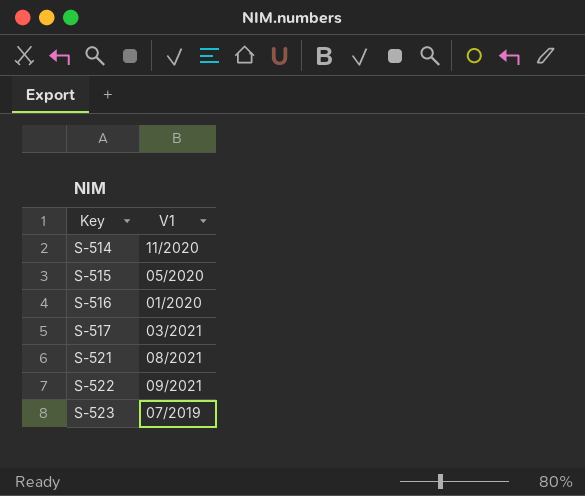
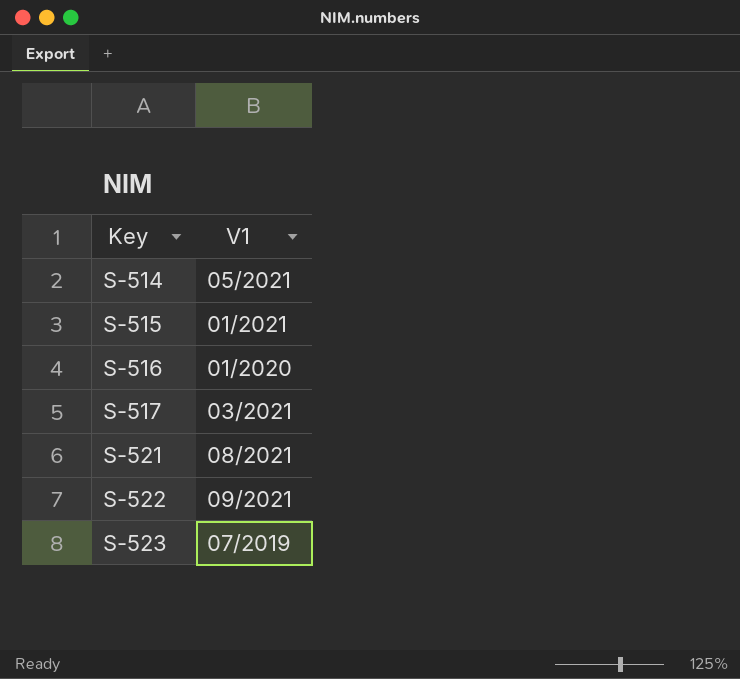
S-514 | V1: 11/2020 -> 05/2021
S-515 | V1: 05/2020 -> 01/2021

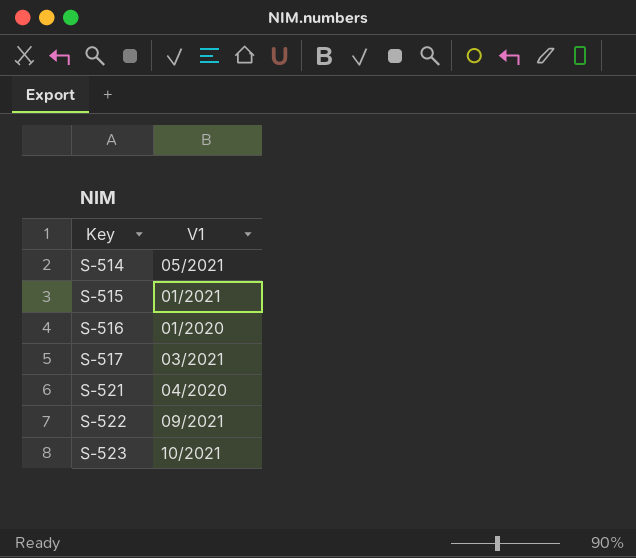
S-521 | V1: 08/2021 -> 04/2020
S-523 | V1: 07/2019 -> 10/2021

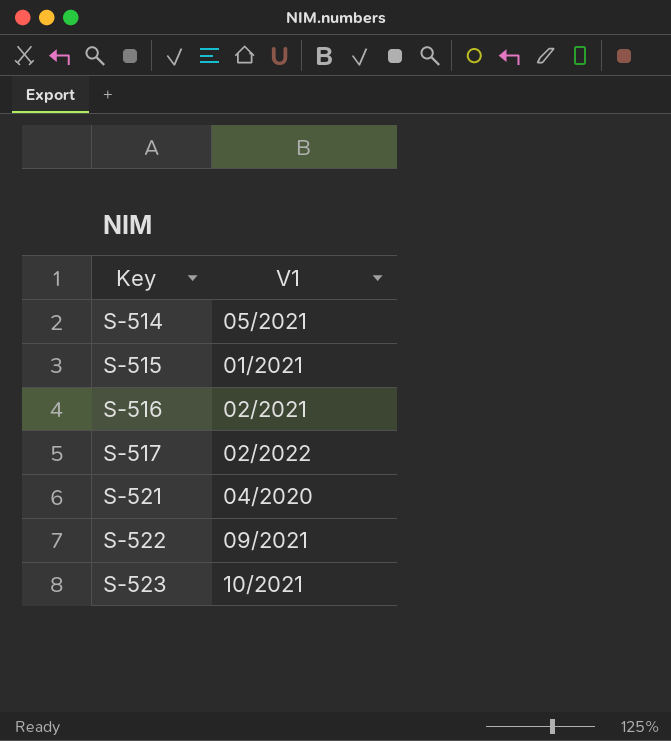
S-516 | V1: 01/2020 -> 02/2021
S-517 | V1: 03/2021 -> 02/2022

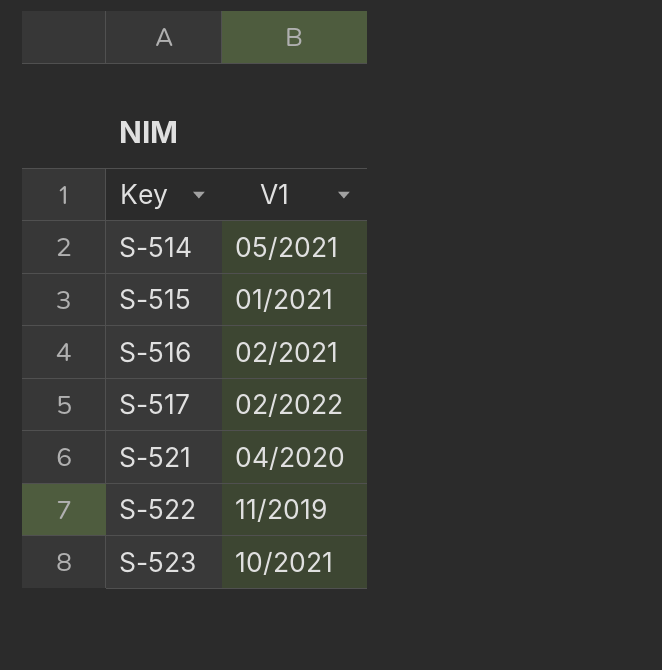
S-522 | V1: 09/2021 -> 11/2019

